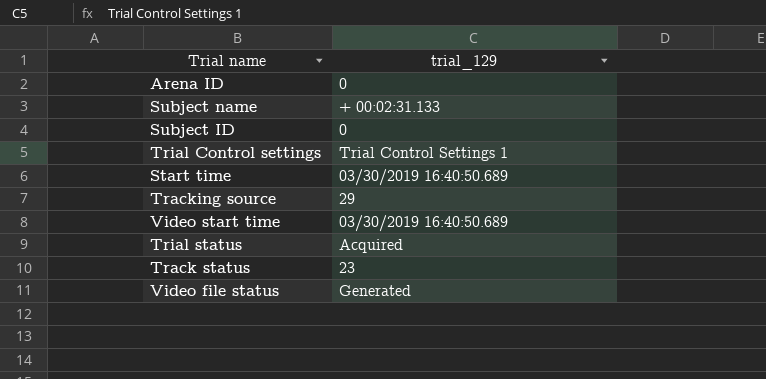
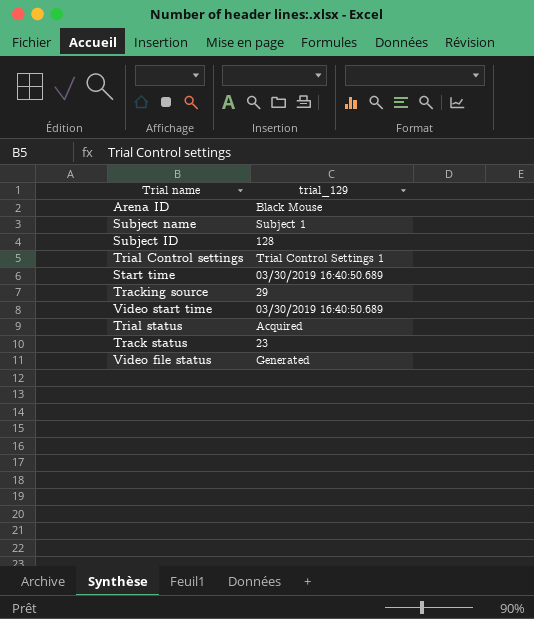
Arena ID | trial_129: 0 -> Black Mouse
Subject name | trial_129: + 00:02:31.133 -> Subject 1
Subject ID | trial_129: 0 -> 128

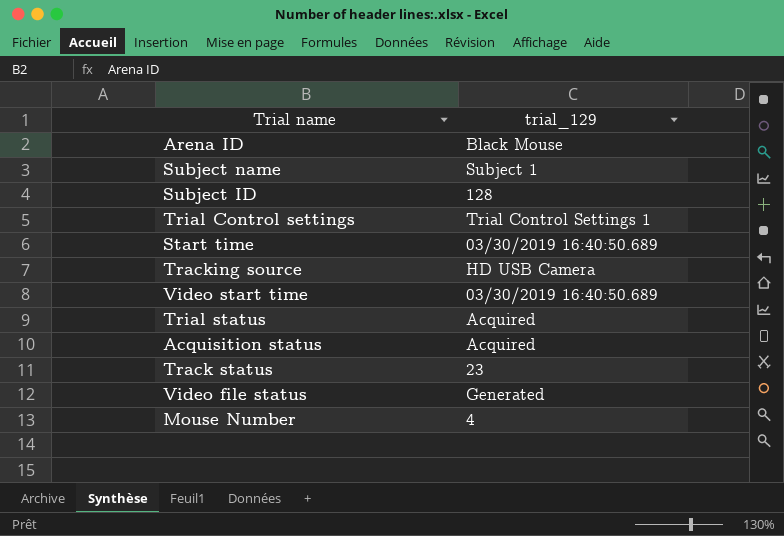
Tracking source | trial_129: 29 -> HD USB Camera
row Acquisition status: none -> Acquired
row Mouse Number: none -> 4

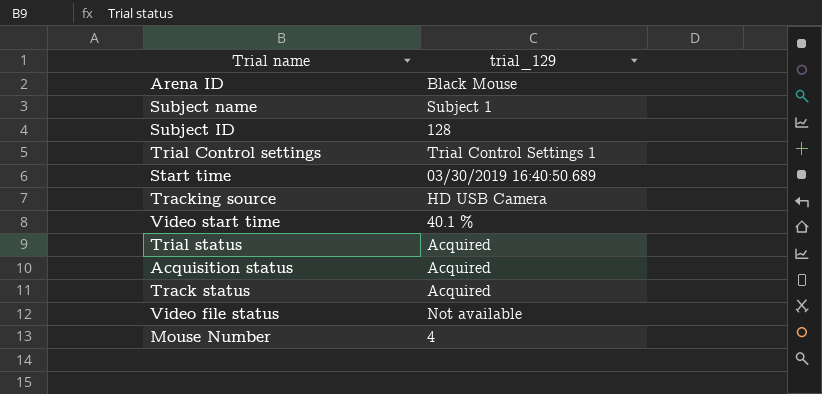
Video start time | trial_129: 03/30/2019 16:40:50.689 -> 40.1 %
Track status | trial_129: 23 -> Acquired
Video file status | trial_129: Generated -> Not available

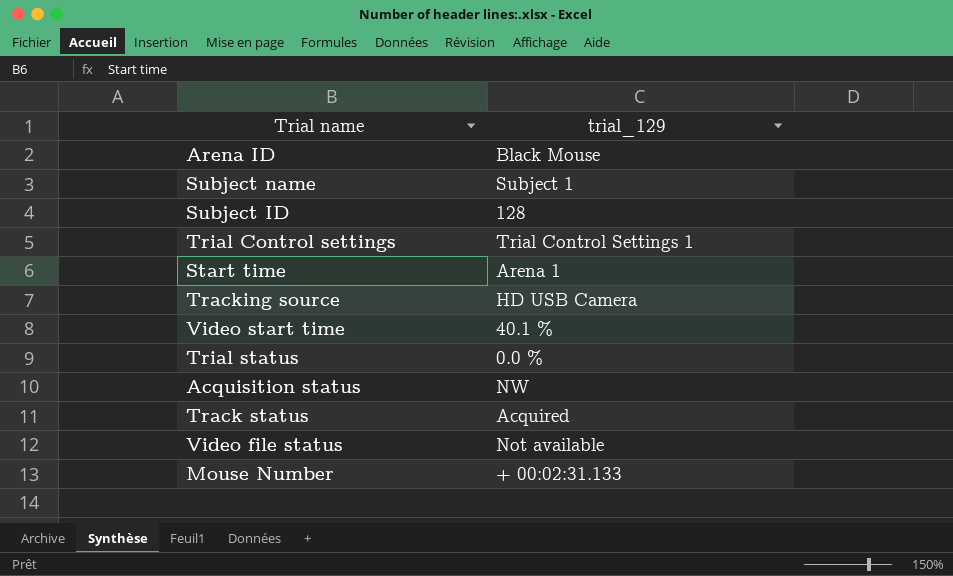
Start time | trial_129: 03/30/2019 16:40:50.689 -> Arena 1
Trial status | trial_129: Acquired -> 0.0 %
Acquisition status | trial_129: Acquired -> NW
Mouse Number | trial_129: 4 -> + 00:02:31.133

